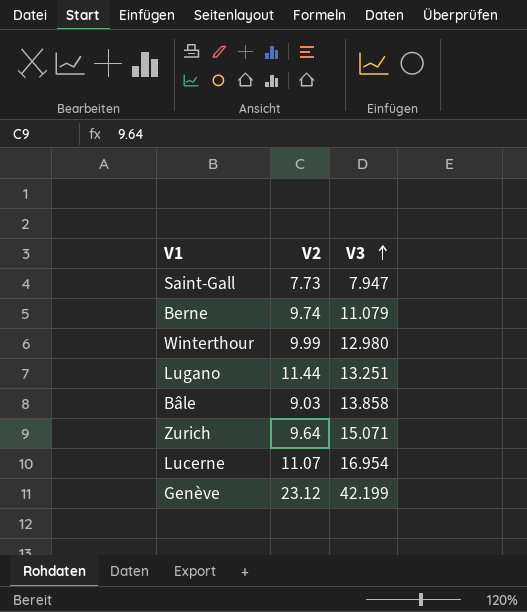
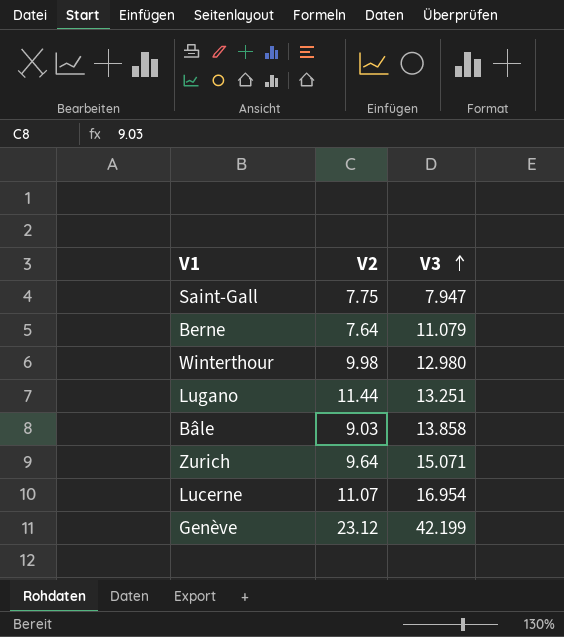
Saint-Gall | V2: 7.73 -> 7.75
Berne | V2: 9.74 -> 7.64
Winterthour | V2: 9.99 -> 9.98

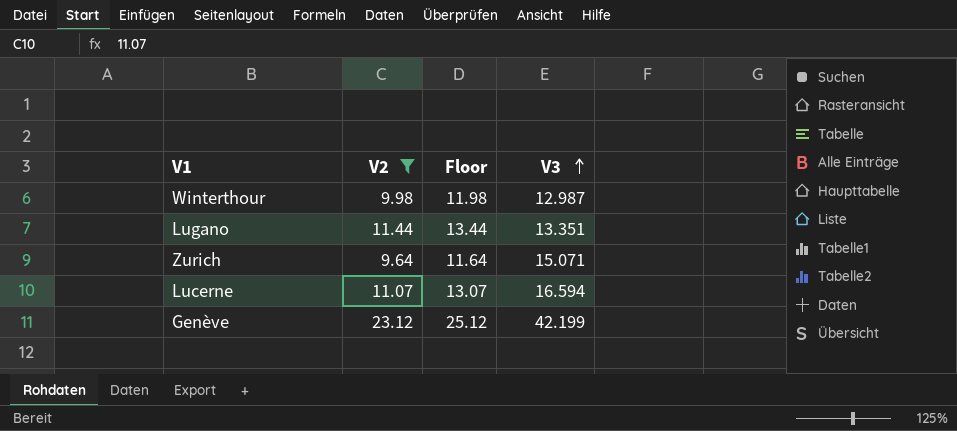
filter: none -> V2 >= 9.64
column Floor | formula: none -> [V2] + 2
Winterthour | V3: 12.980 -> 12.987
Lugano | V3: 13.251 -> 13.351
Lucerne | V3: 16.954 -> 16.594

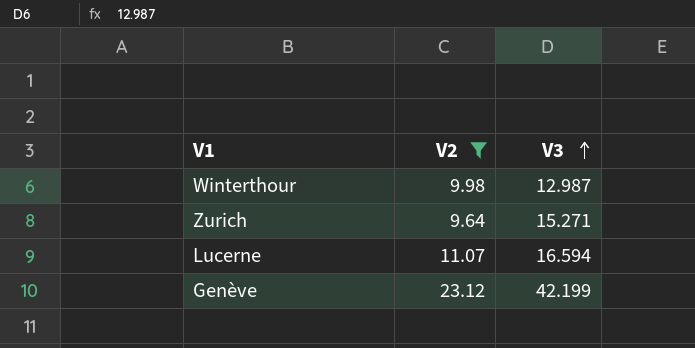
column Floor | formula: [V2] + 2 -> none
row Lugano: 11.44 | 13.44 | 13.351 -> none
Zurich | V3: 15.071 -> 15.271

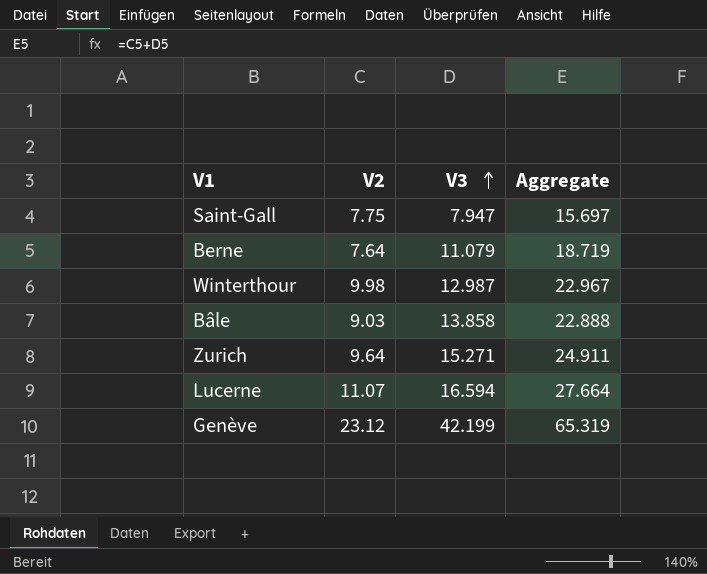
filter: V2 >= 9.64 -> none
column Aggregate | formula: none -> [V2] + [V3]

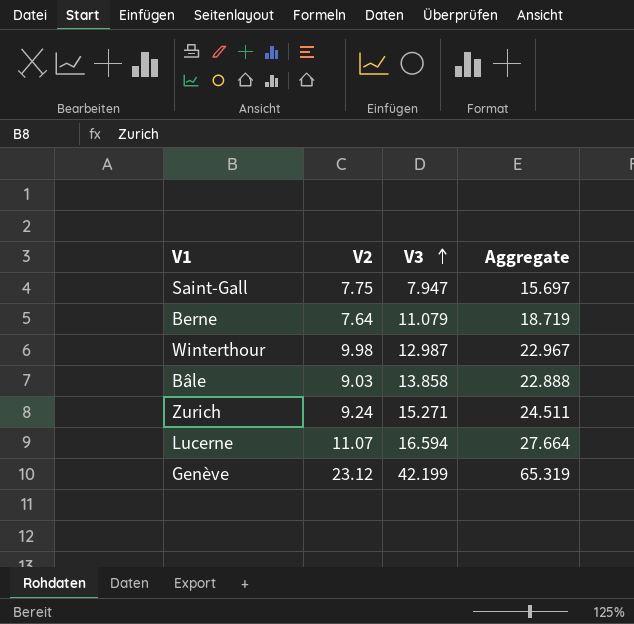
Zurich | V2: 9.64 -> 9.24
Zurich | Aggregate: 24.911 -> 24.511

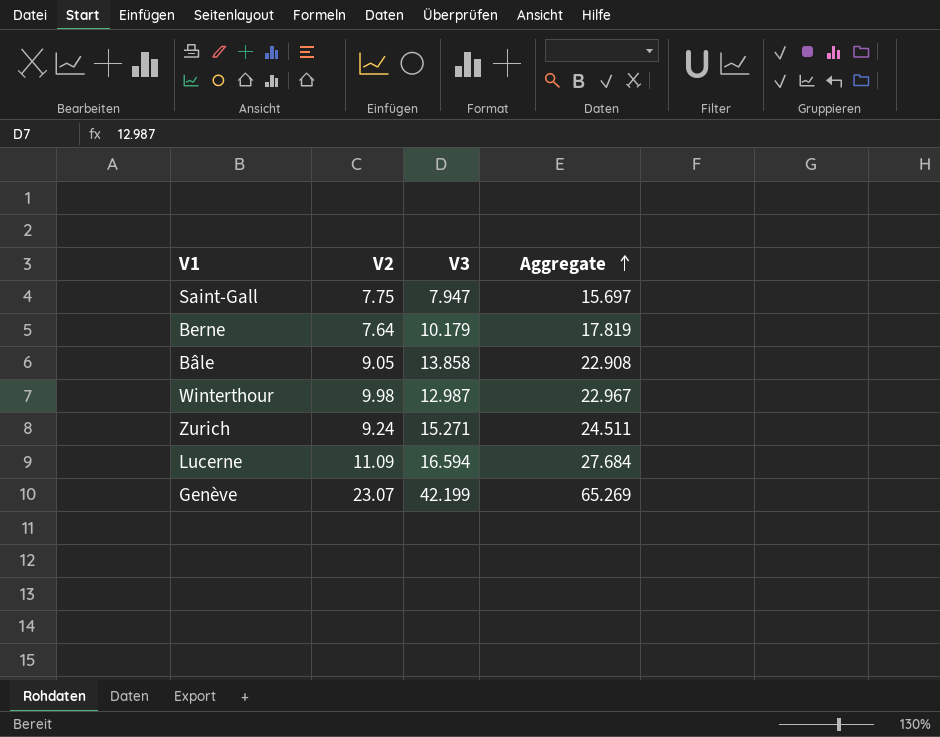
row order: V3 ascending -> Aggregate ascending
Berne | V3: 11.079 -> 10.179
Berne | Aggregate: 18.719 -> 17.819
Bâle | V2: 9.03 -> 9.05
Bâle | Aggregate: 22.888 -> 22.908
Lucerne | V2: 11.07 -> 11.09
Lucerne | Aggregate: 27.664 -> 27.684
Genève | V2: 23.12 -> 23.07
Genève | Aggregate: 65.319 -> 65.269

